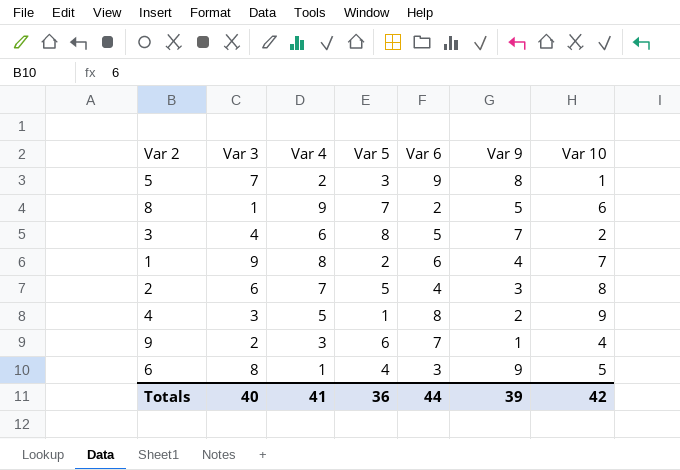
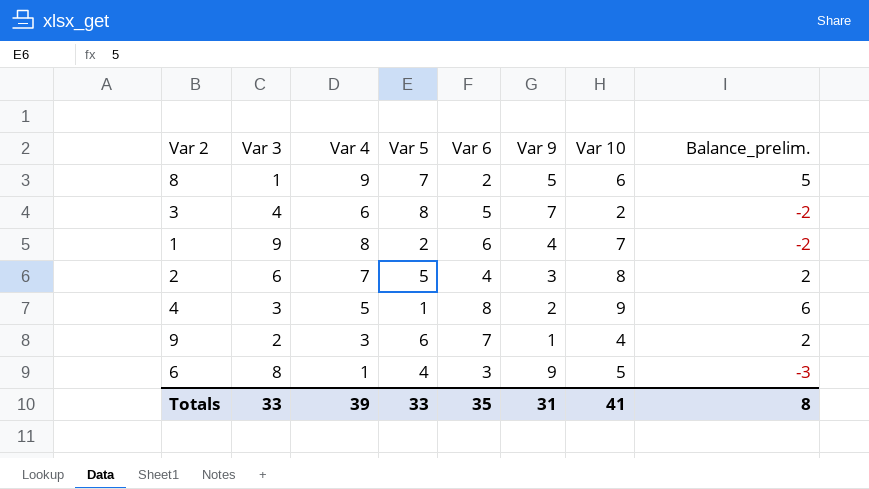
column Balance_prelim. | formula: none -> [Var 10] - [Var 3]
row 5: 7 | 2 | 3 | 9 | 8 | 1 -> none
Totals | Var 3: 40 -> 33
Totals | Var 4: 41 -> 39
Totals | Var 5: 36 -> 33
Totals | Var 6: 44 -> 35
Totals | Var 9: 39 -> 31
Totals | Var 10: 42 -> 41

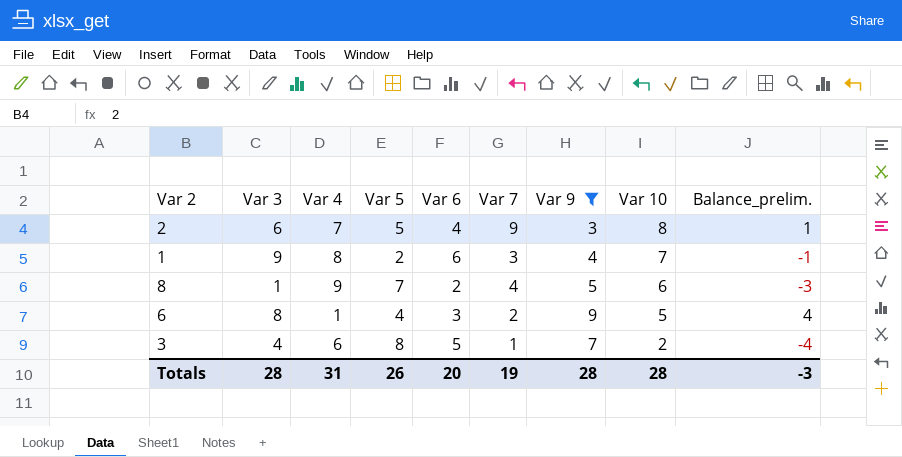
filter: none -> Var 9 >= 3
row order: none -> Var 10 descending
column Var 7 | position: none -> 6
column Balance_prelim. | formula: [Var 10] - [Var 3] -> [Var 10] - [Var 4]
Totals | Var 3: 33 -> 28
Totals | Var 4: 39 -> 31
Totals | Var 5: 33 -> 26
Totals | Var 6: 35 -> 20
Totals | Var 9: 31 -> 28
Totals | Var 10: 41 -> 28
Totals | Balance_prelim.: 8 -> -3

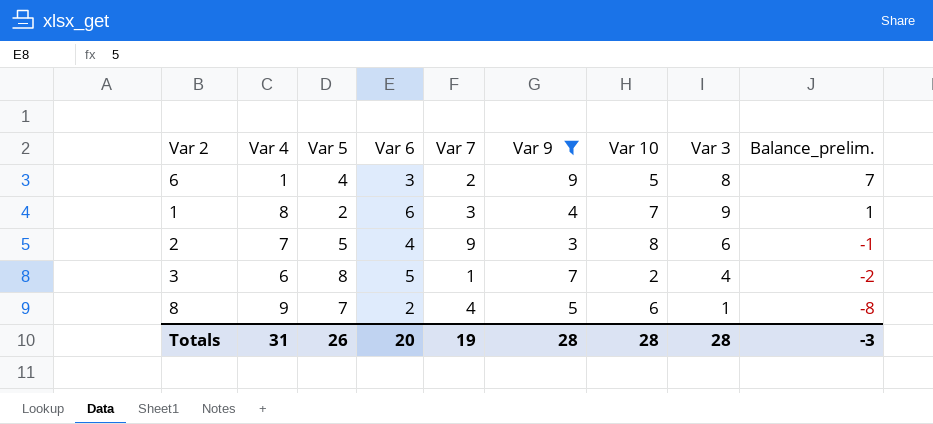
row order: Var 10 descending -> Balance_prelim. descending
column Var 3 | position: 2 -> 8
column Balance_prelim. | formula: [Var 10] - [Var 4] -> [Var 3] - [Var 4]

